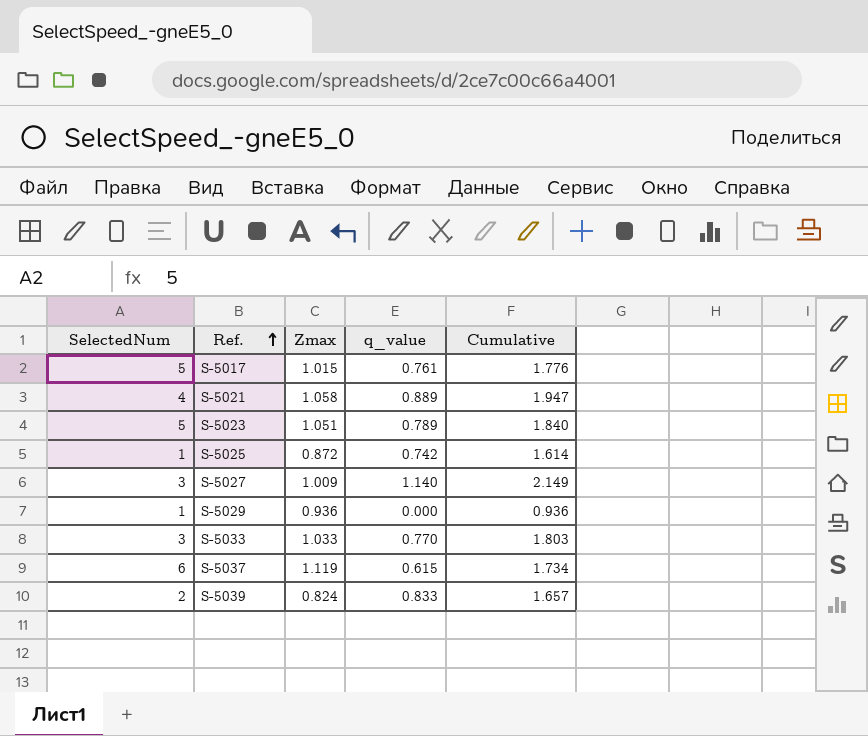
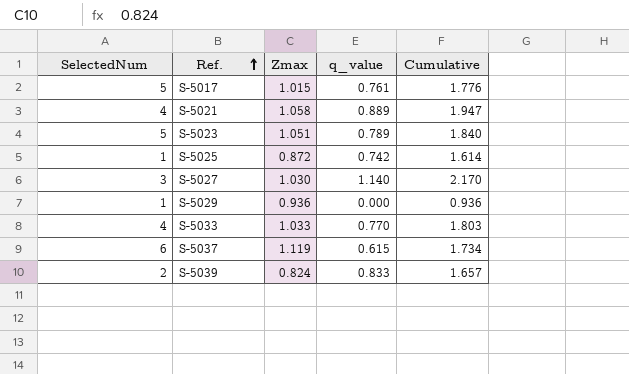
S-5027 | Zmax: 1.009 -> 1.030
S-5027 | Cumulative: 2.149 -> 2.170
S-5033 | SelectedNum: 3 -> 4

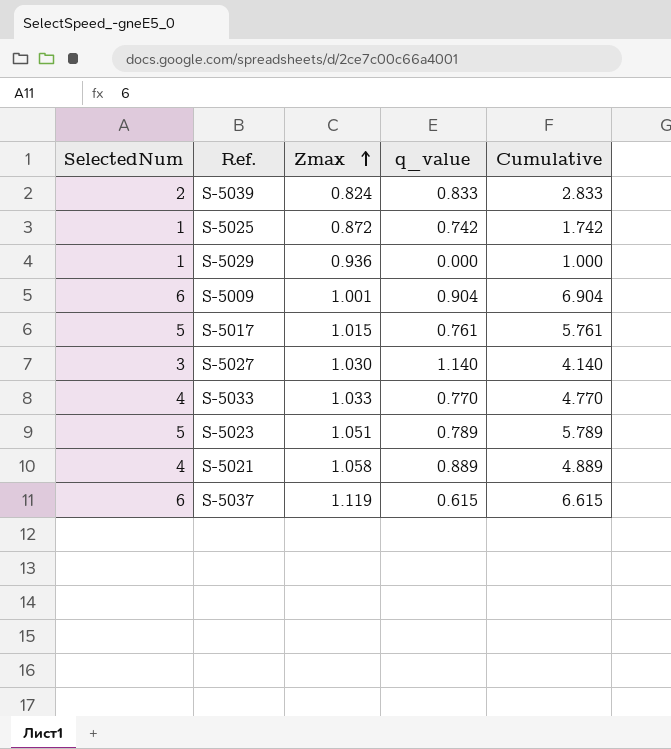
row order: Ref. ascending -> Zmax ascending
column Cumulative | formula: [Zmax] + [q_value] -> [SelectedNum] + [q_value]
row S-5009: none -> 6 | 1.001 | 0.904 | 6.904

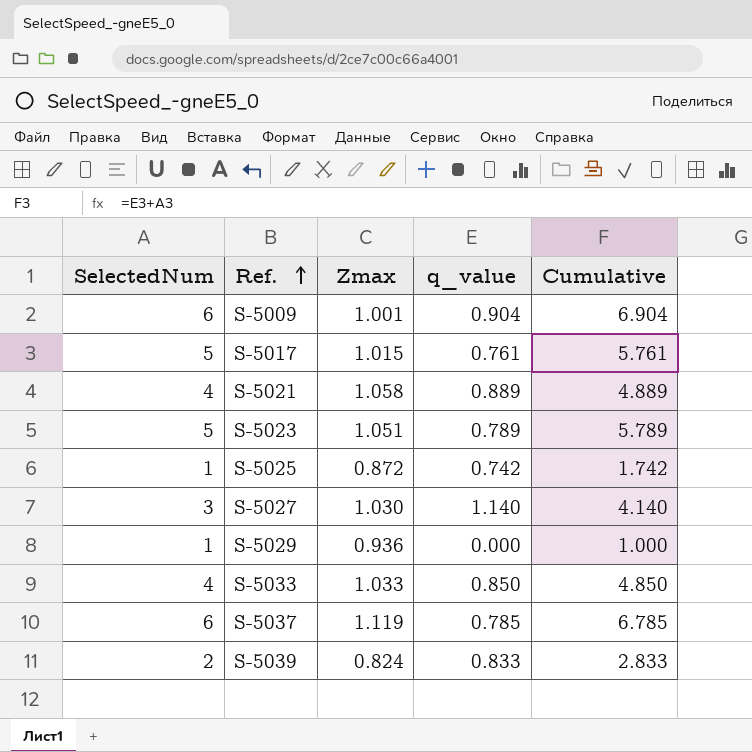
row order: Zmax ascending -> Ref. ascending
S-5033 | q_value: 0.770 -> 0.850
S-5033 | Cumulative: 4.770 -> 4.850
S-5037 | q_value: 0.615 -> 0.785
S-5037 | Cumulative: 6.615 -> 6.785

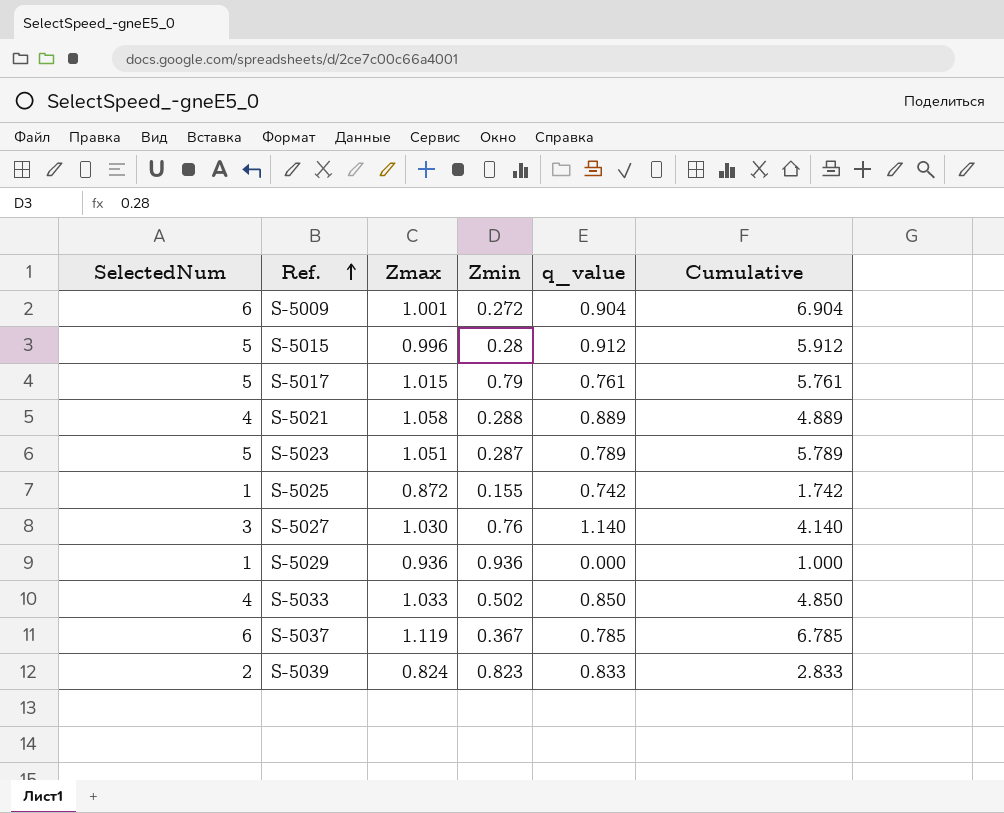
column Zmin | position: none -> 4
row S-5015: none -> 5 | 0.996 | 0.28 | 0.912 | 5.912

